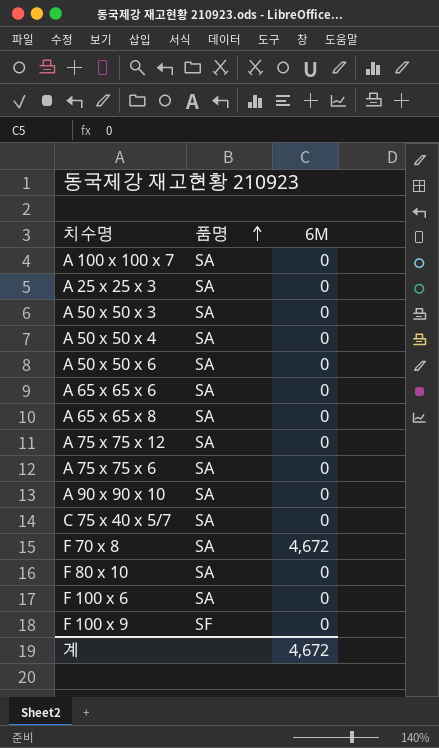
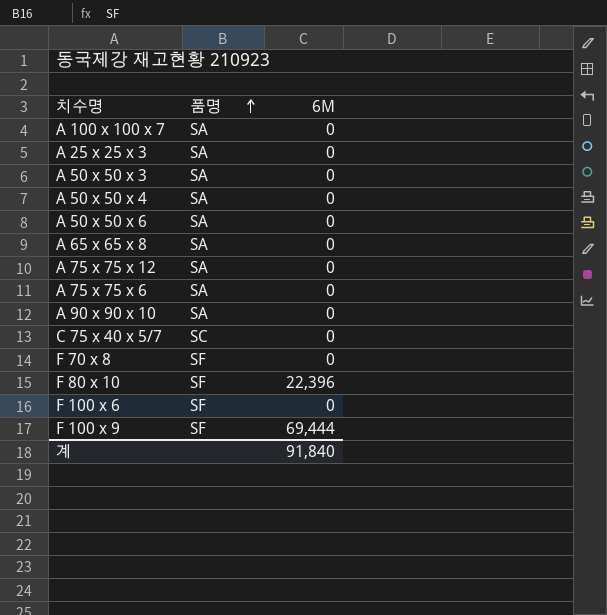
row A 65 x 65 x 6: SA | 0 -> none
C 75 x 40 x 5/7 | 품명: SA -> SC
F 70 x 8 | 품명: SA -> SF
F 70 x 8 | 6M: 4,672 -> 0
F 80 x 10 | 품명: SA -> SF
F 80 x 10 | 6M: 0 -> 22,396
F 100 x 6 | 품명: SA -> SF
F 100 x 9 | 6M: 0 -> 69,444
계 | 6M: 4,672 -> 91,840

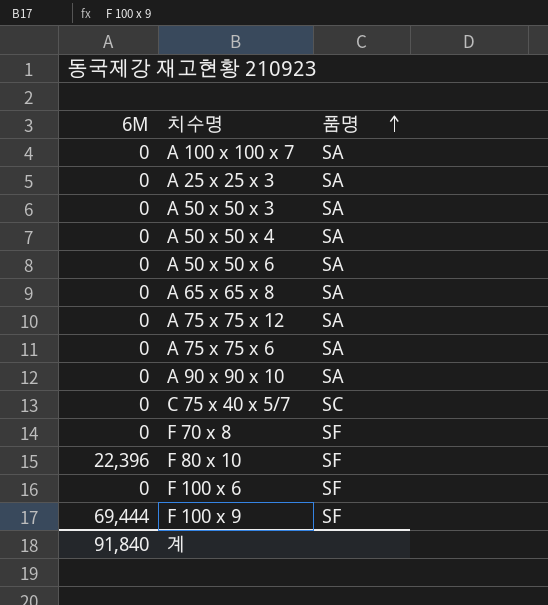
column 6M | position: 3 -> 1

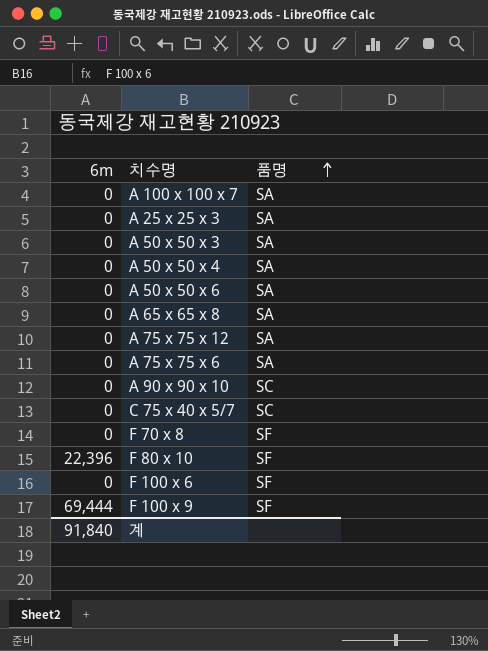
column name: 6M -> 6m
A 90 x 90 x 10 | 품명: SA -> SC

